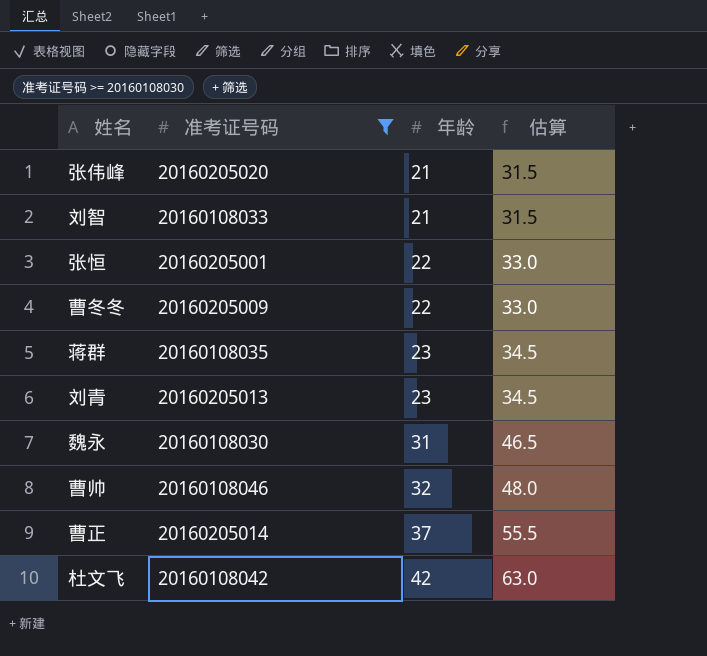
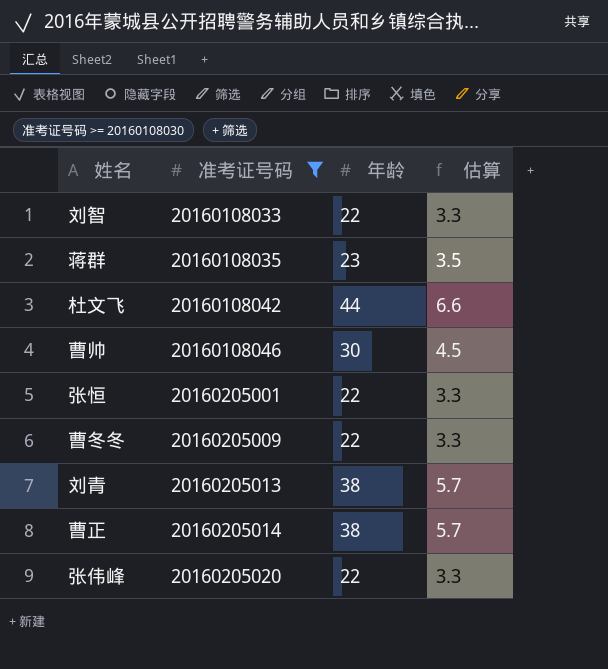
row order: 年龄 ascending -> 准考证号码 ascending
column 估算 | formula: [年龄] * 1.5 -> [年龄] * 0.15
row 魏永: 20160108030 | 31 | 46.5 -> none
刘智 | 年龄: 21 -> 22
杜文飞 | 年龄: 42 -> 44
曹帅 | 年龄: 32 -> 30
刘青 | 年龄: 23 -> 38
曹正 | 年龄: 37 -> 38
张伟峰 | 年龄: 21 -> 22

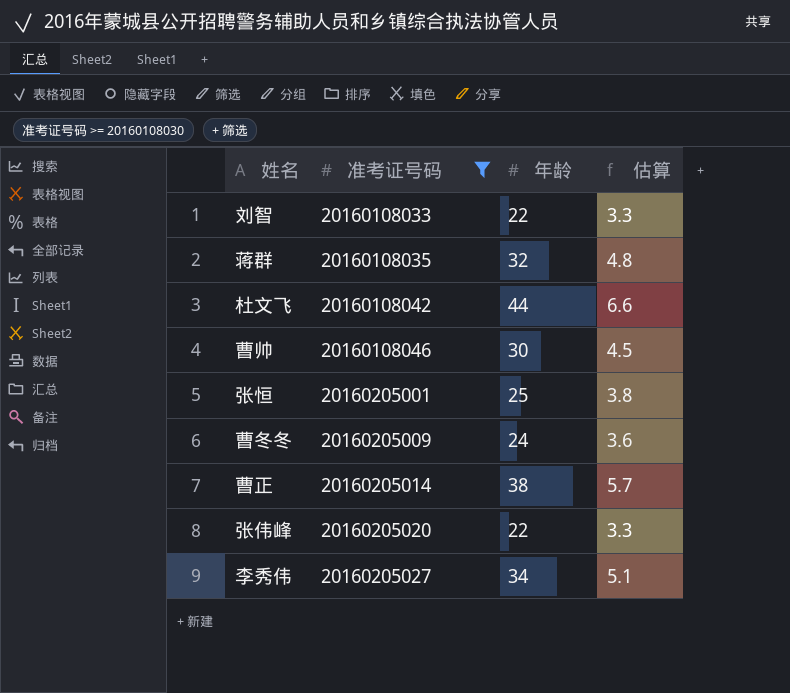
row 刘青: 20160205013 | 38 | 5.7 -> none
蒋群 | 年龄: 23 -> 32
蒋群 | 估算: 3.5 -> 4.8
张恒 | 年龄: 22 -> 25
张恒 | 估算: 3.3 -> 3.8
曹冬冬 | 年龄: 22 -> 24
曹冬冬 | 估算: 3.3 -> 3.6
row 李秀伟: none -> 20160205027 | 34 | 5.1

